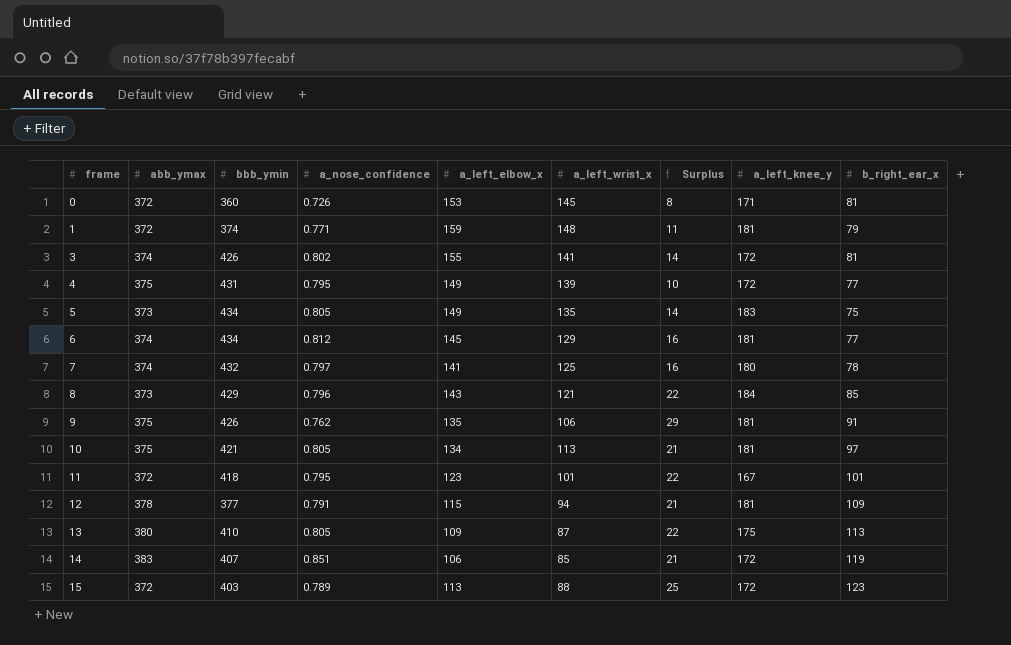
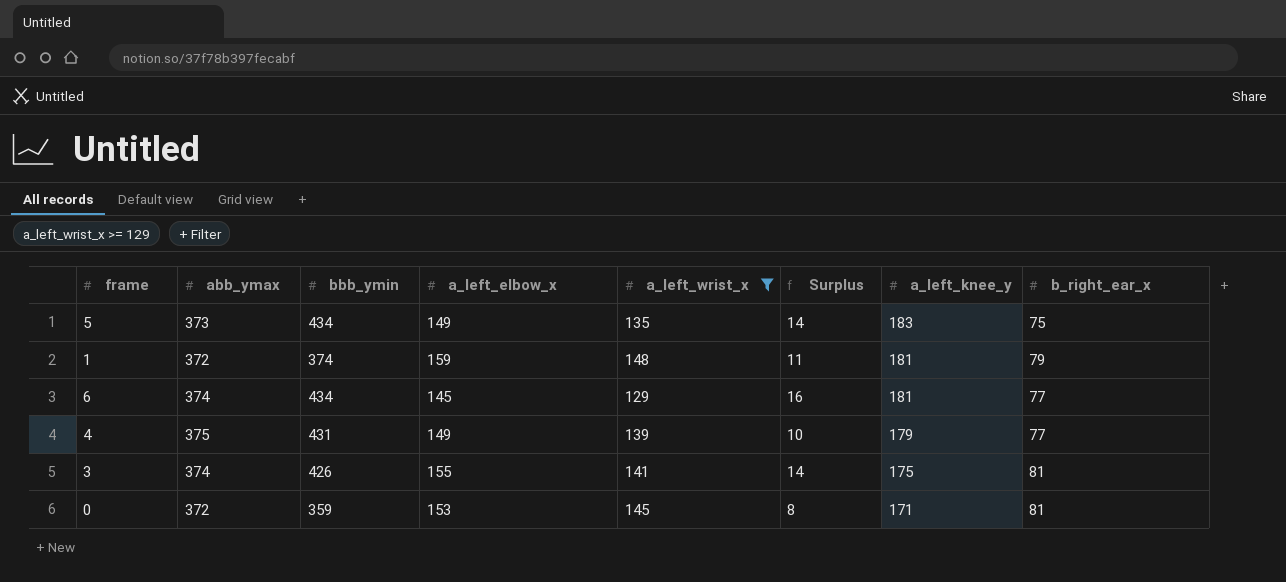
filter: none -> a_left_wrist_x >= 129
row order: frame ascending -> a_left_knee_y descending
column a_nose_confidence | position: 4 -> none
4 | a_left_knee_y: 172 -> 179
3 | a_left_knee_y: 172 -> 175
0 | bbb_ymin: 360 -> 359

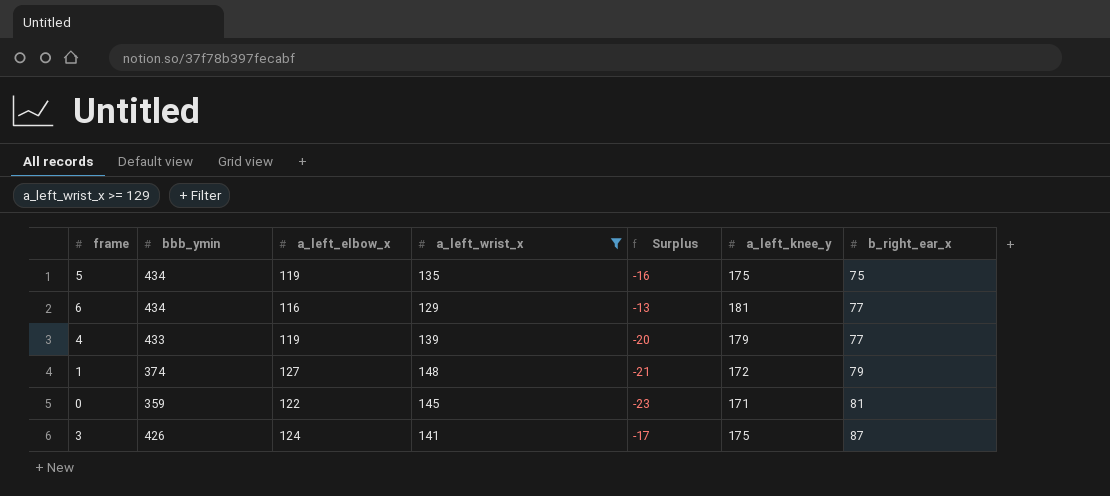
row order: a_left_knee_y descending -> b_right_ear_x ascending
column abb_ymax | position: 2 -> none
5 | a_left_elbow_x: 149 -> 119
5 | Surplus: 14 -> -16
5 | a_left_knee_y: 183 -> 175
6 | a_left_elbow_x: 145 -> 116
6 | Surplus: 16 -> -13
4 | bbb_ymin: 431 -> 433
4 | a_left_elbow_x: 149 -> 119
4 | Surplus: 10 -> -20
1 | a_left_elbow_x: 159 -> 127
1 | Surplus: 11 -> -21
1 | a_left_knee_y: 181 -> 172
0 | a_left_elbow_x: 153 -> 122
0 | Surplus: 8 -> -23
3 | a_left_elbow_x: 155 -> 124
3 | Surplus: 14 -> -17
3 | b_right_ear_x: 81 -> 87

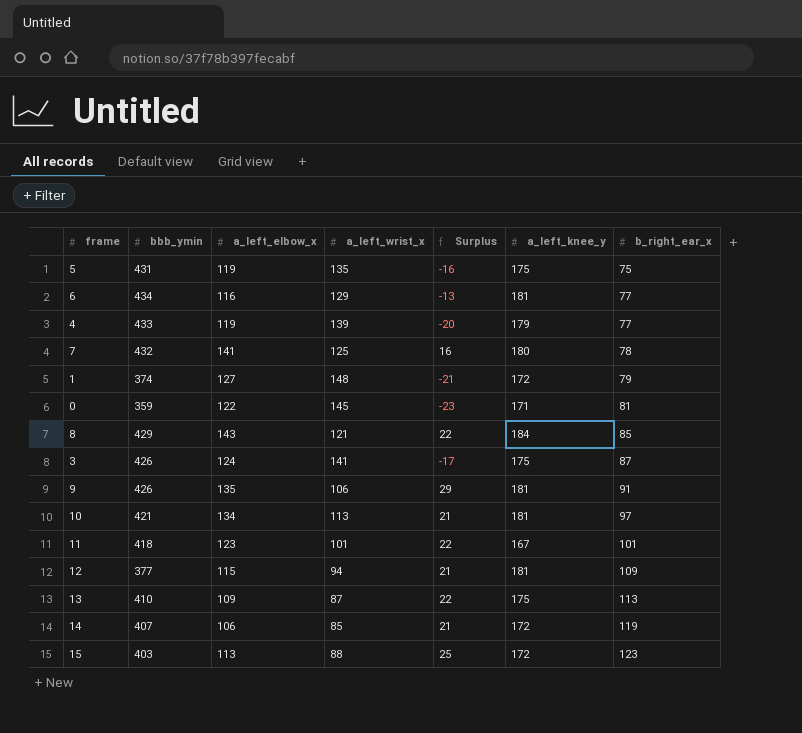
filter: a_left_wrist_x >= 129 -> none
5 | bbb_ymin: 434 -> 431

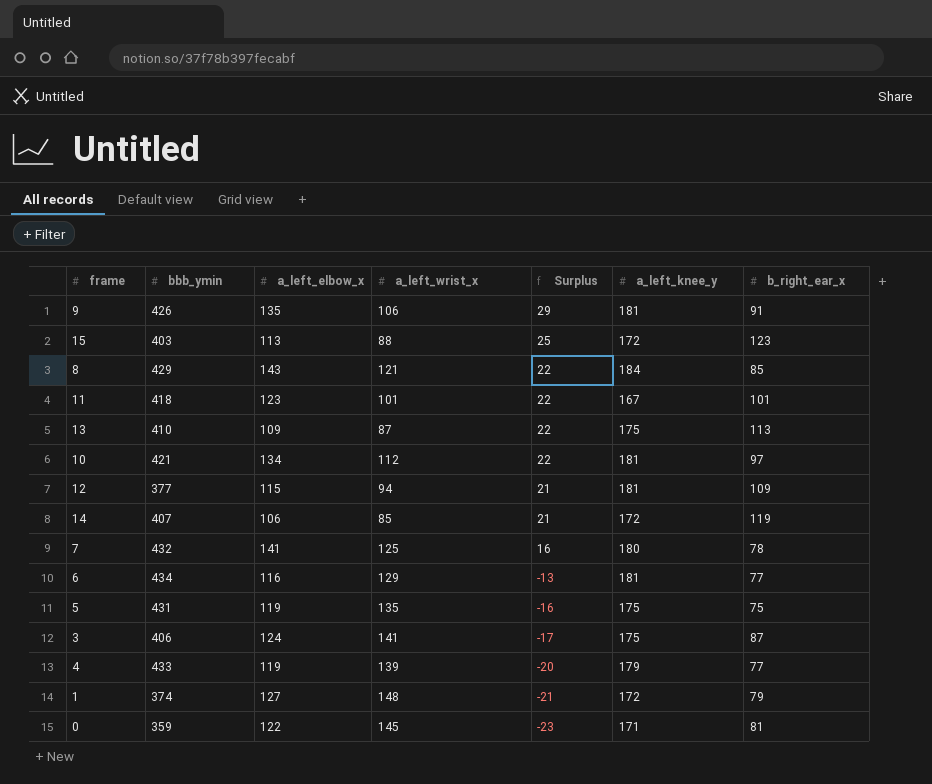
row order: b_right_ear_x ascending -> Surplus descending
10 | a_left_wrist_x: 113 -> 112
10 | Surplus: 21 -> 22
3 | bbb_ymin: 426 -> 406

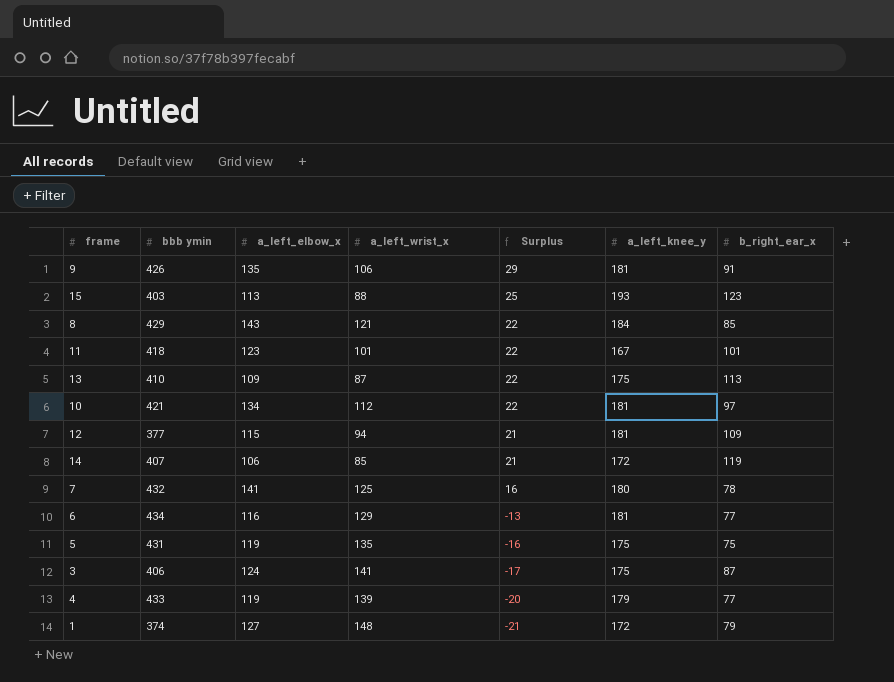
column name: bbb_ymin -> bbb ymin
row 0: 359 | 122 | 145 | -23 | 171 | 81 -> none
15 | a_left_knee_y: 172 -> 193

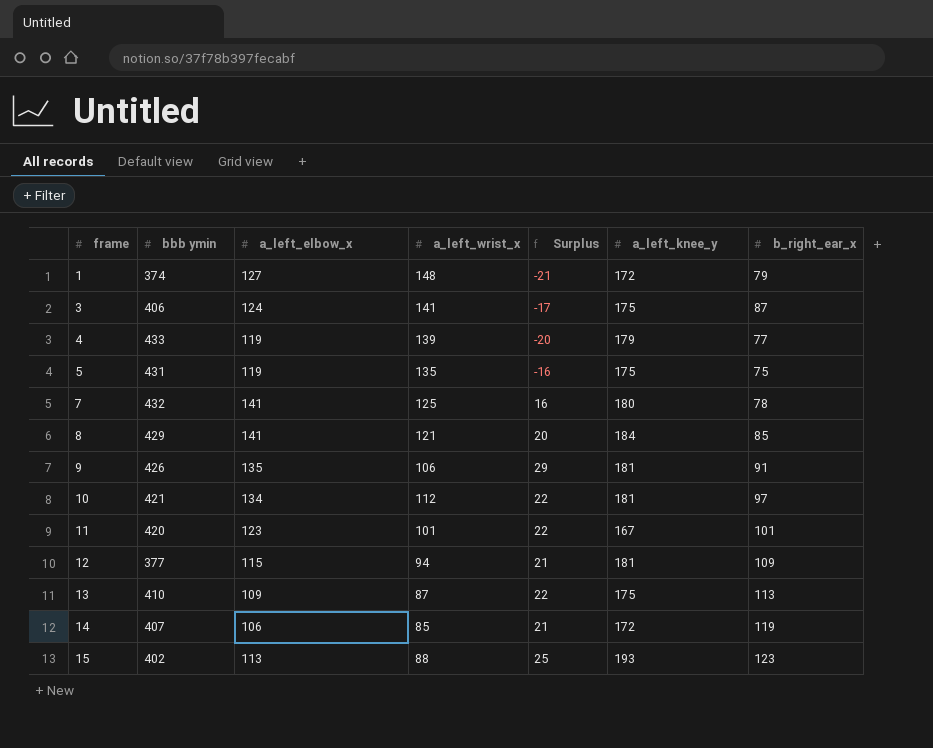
row order: Surplus descending -> frame ascending
row 6: 434 | 116 | 129 | -13 | 181 | 77 -> none
8 | a_left_elbow_x: 143 -> 141
8 | Surplus: 22 -> 20
11 | bbb ymin: 418 -> 420
15 | bbb ymin: 403 -> 402

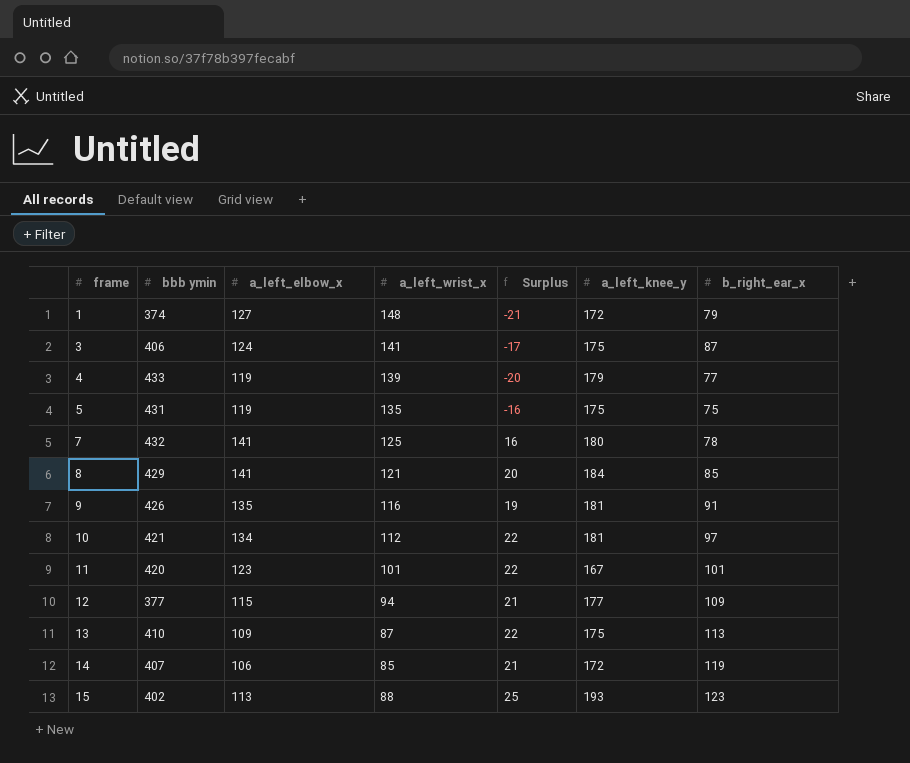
9 | a_left_wrist_x: 106 -> 116
9 | Surplus: 29 -> 19
12 | a_left_knee_y: 181 -> 177

